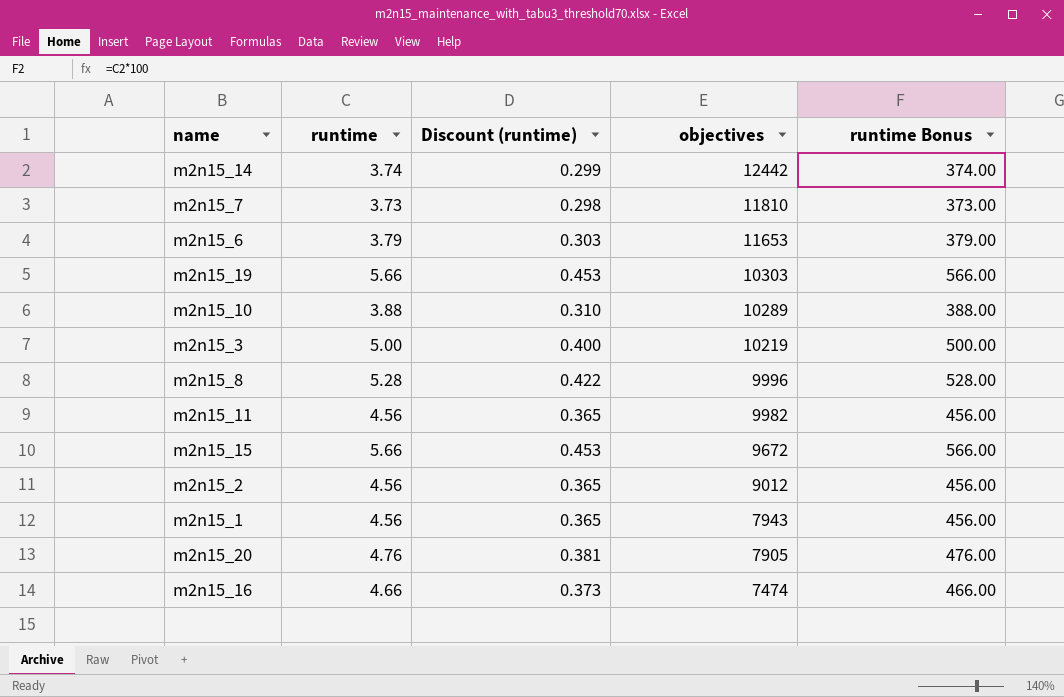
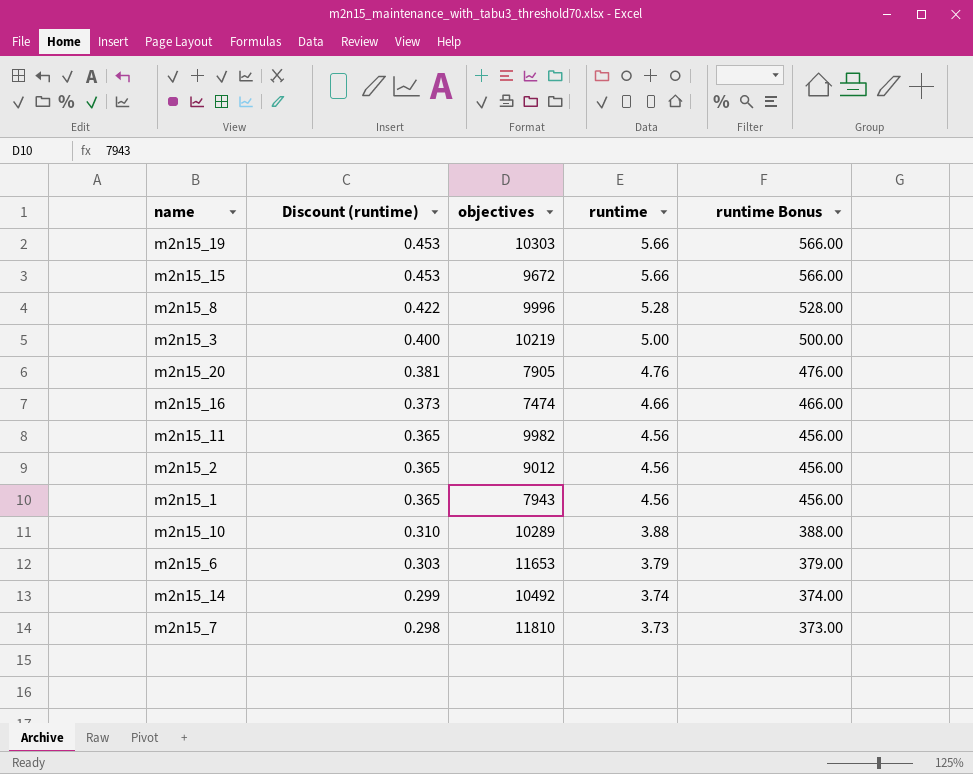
row order: objectives descending -> Discount (runtime) descending
column runtime | position: 2 -> 4
m2n15_14 | objectives: 12442 -> 10492

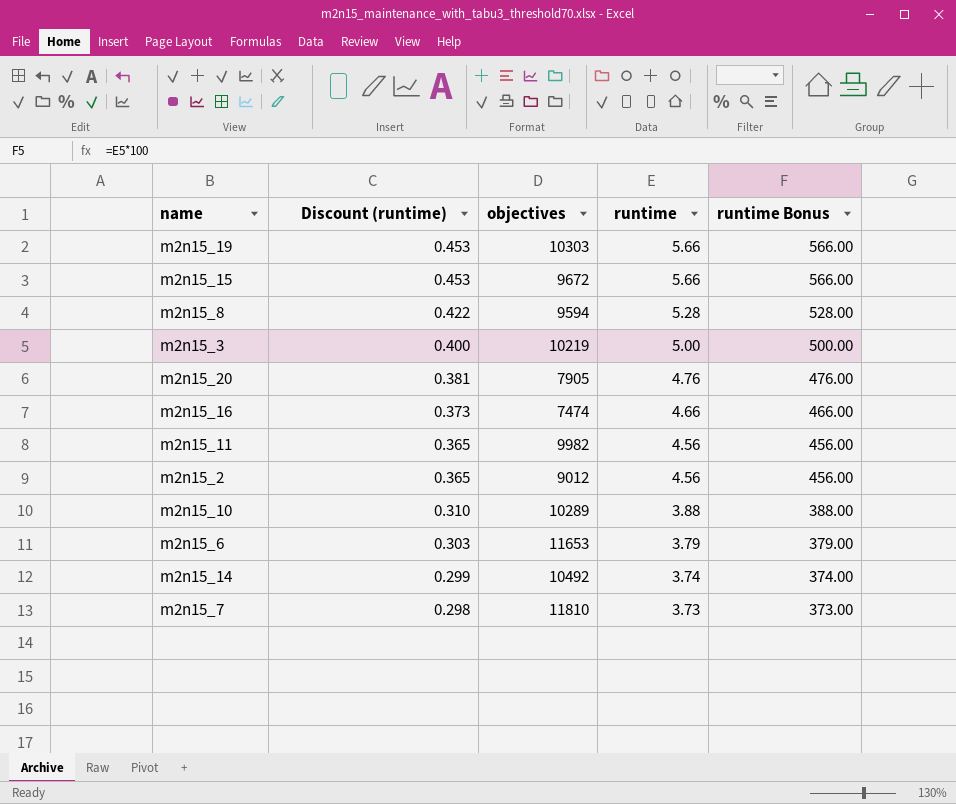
row m2n15_1: 0.365 | 7943 | 4.56 | 456.00 -> none
m2n15_8 | objectives: 9996 -> 9594

